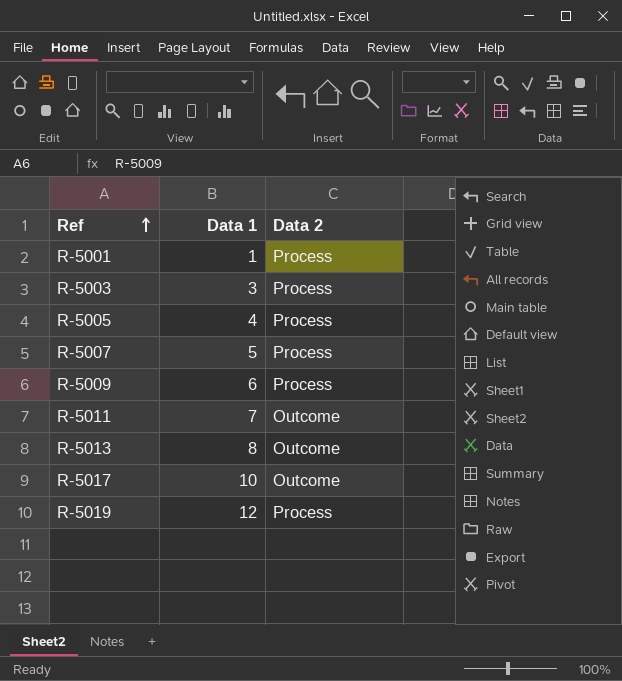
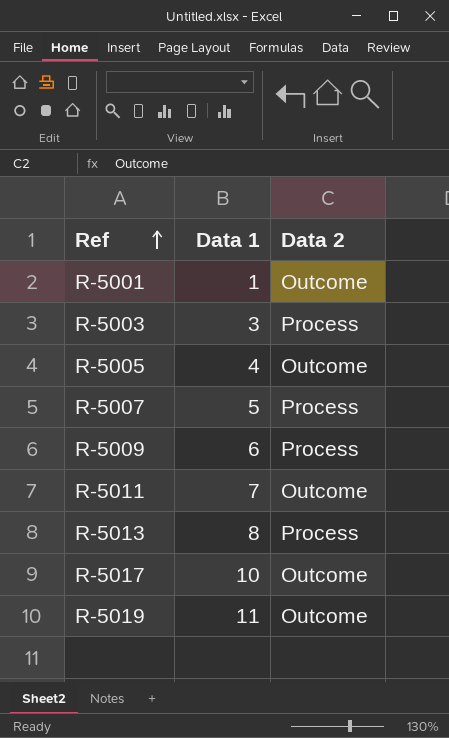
R-5001 | Data 2: Process -> Outcome
R-5005 | Data 2: Process -> Outcome
R-5013 | Data 2: Outcome -> Process
R-5019 | Data 1: 12 -> 11
R-5019 | Data 2: Process -> Outcome

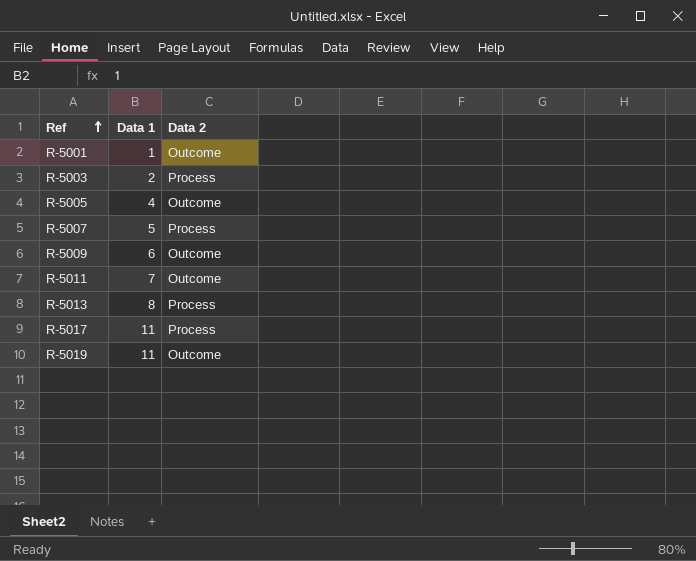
R-5003 | Data 1: 3 -> 2
R-5009 | Data 2: Process -> Outcome
R-5017 | Data 1: 10 -> 11
R-5017 | Data 2: Outcome -> Process

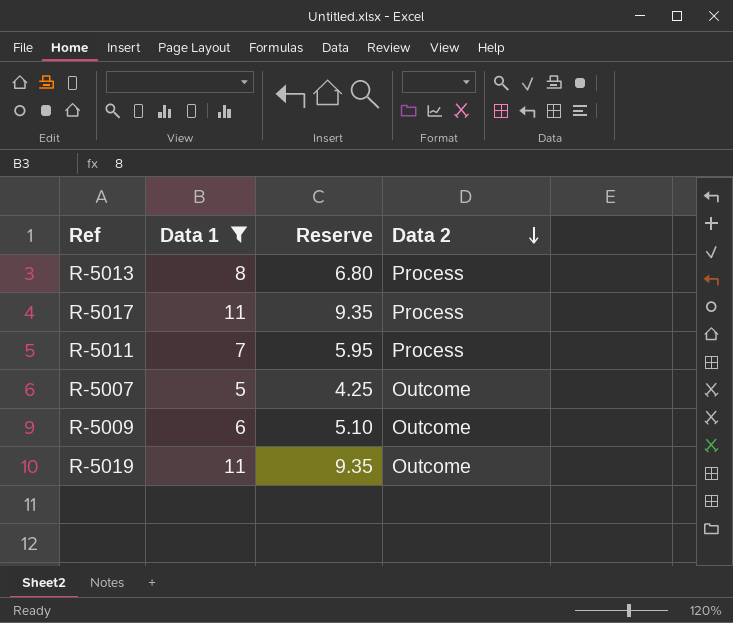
filter: none -> Data 1 >= 5
row order: Ref ascending -> Data 2 descending
column Reserve | formula: none -> [Data 1] * 0.85
R-5011 | Data 2: Outcome -> Process
R-5007 | Data 2: Process -> Outcome

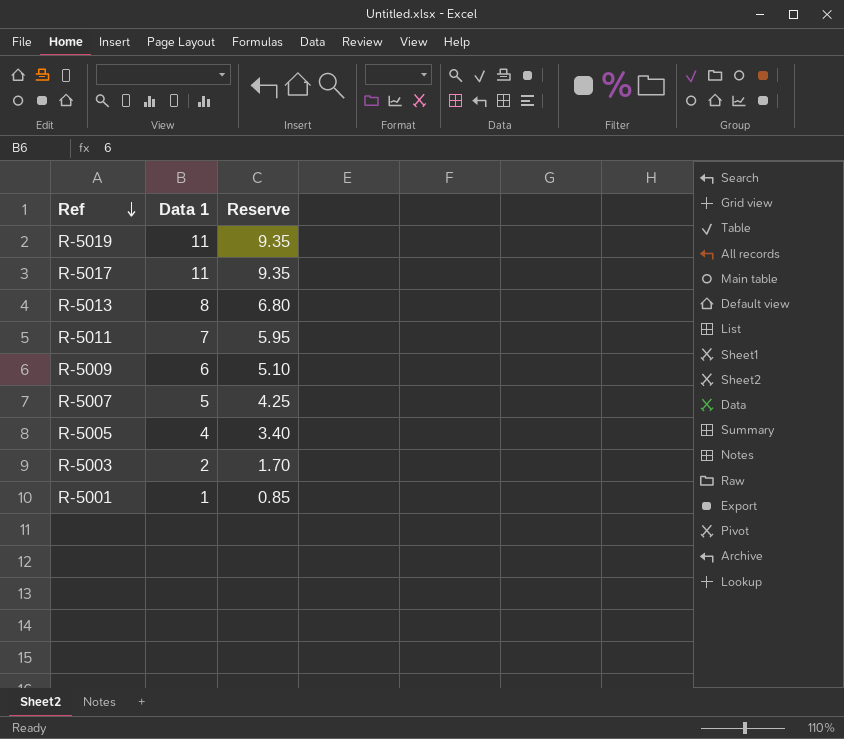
filter: Data 1 >= 5 -> none
row order: Data 2 descending -> Ref descending
column Data 2 | position: 4 -> none

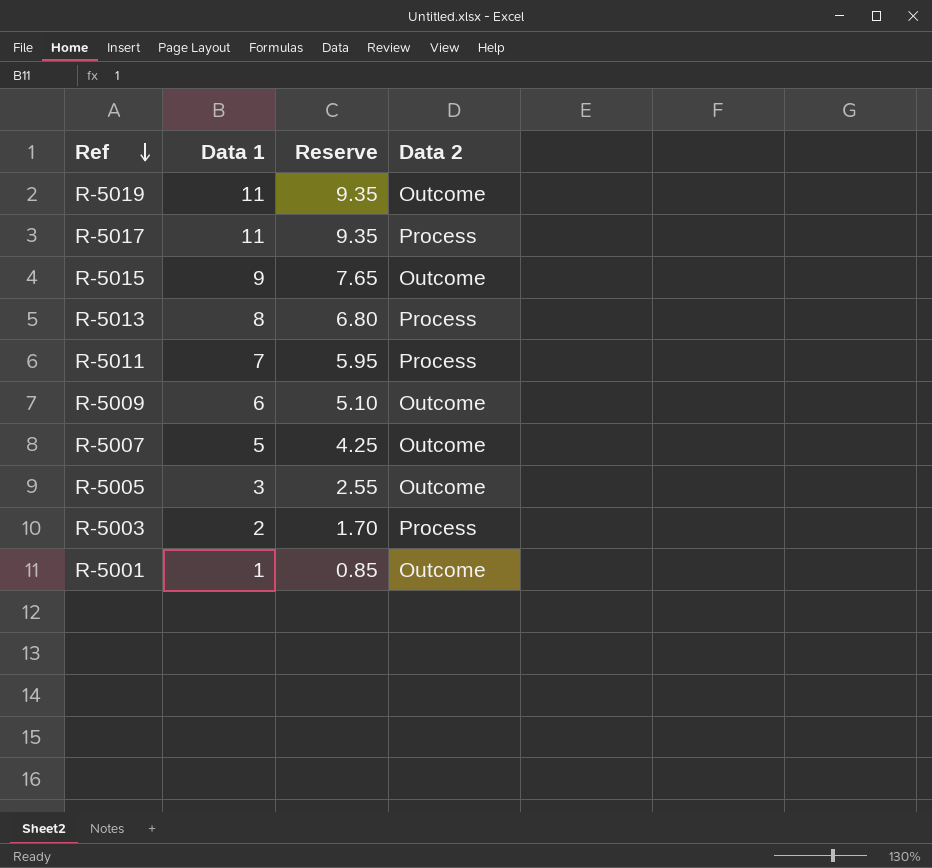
column Data 2 | position: none -> 4
row R-5015: none -> 9 | 7.65 | Outcome
R-5005 | Data 1: 4 -> 3
R-5005 | Reserve: 3.40 -> 2.55

